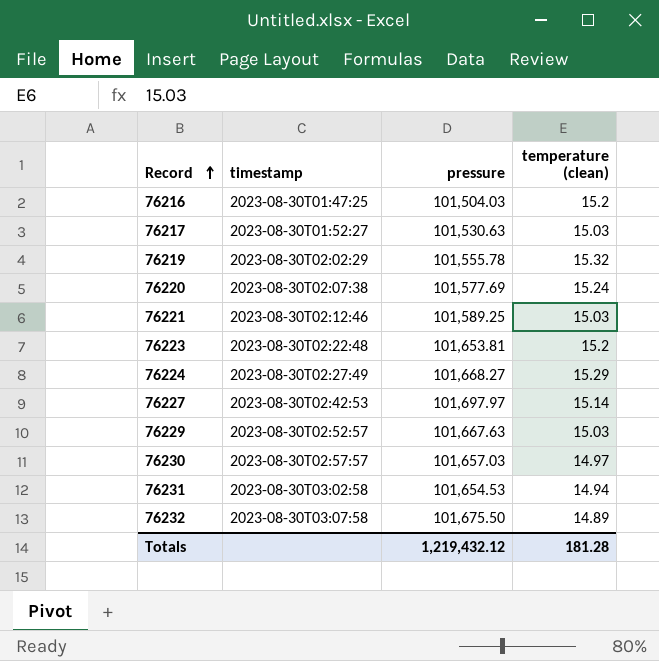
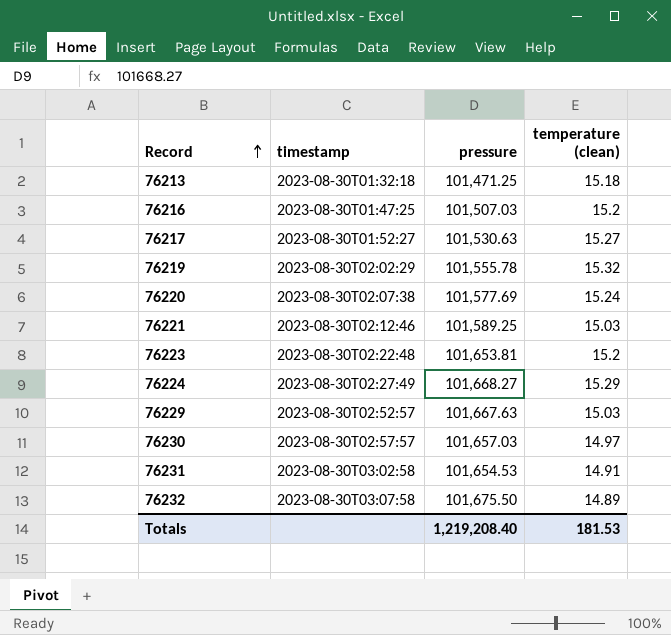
row 76227: 2023-08-30T02:42:53 | 101,697.97 | 15.14 -> none
row 76213: none -> 2023-08-30T01:32:18 | 101,471.25 | 15.18
76216 | pressure: 101,504.03 -> 101,507.03
76217 | temperature (clean): 15.03 -> 15.27
76231 | temperature (clean): 14.94 -> 14.91
Totals | pressure: 1,219,432.12 -> 1,219,208.40
Totals | temperature (clean): 181.28 -> 181.53

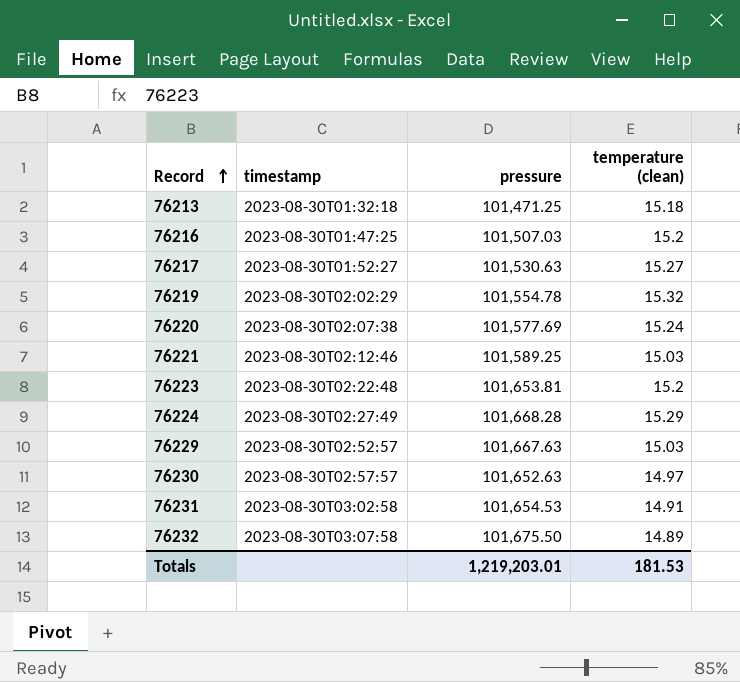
76219 | pressure: 101,555.78 -> 101,554.78
76224 | pressure: 101,668.27 -> 101,668.28
76230 | pressure: 101,657.03 -> 101,652.63
Totals | pressure: 1,219,208.40 -> 1,219,203.01

